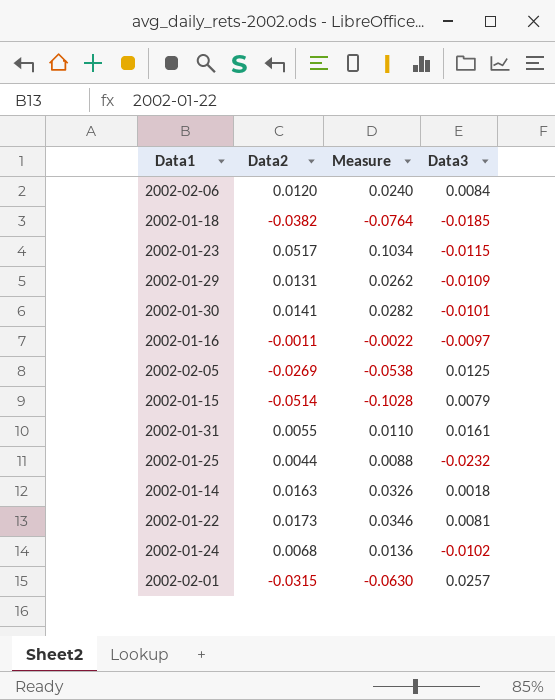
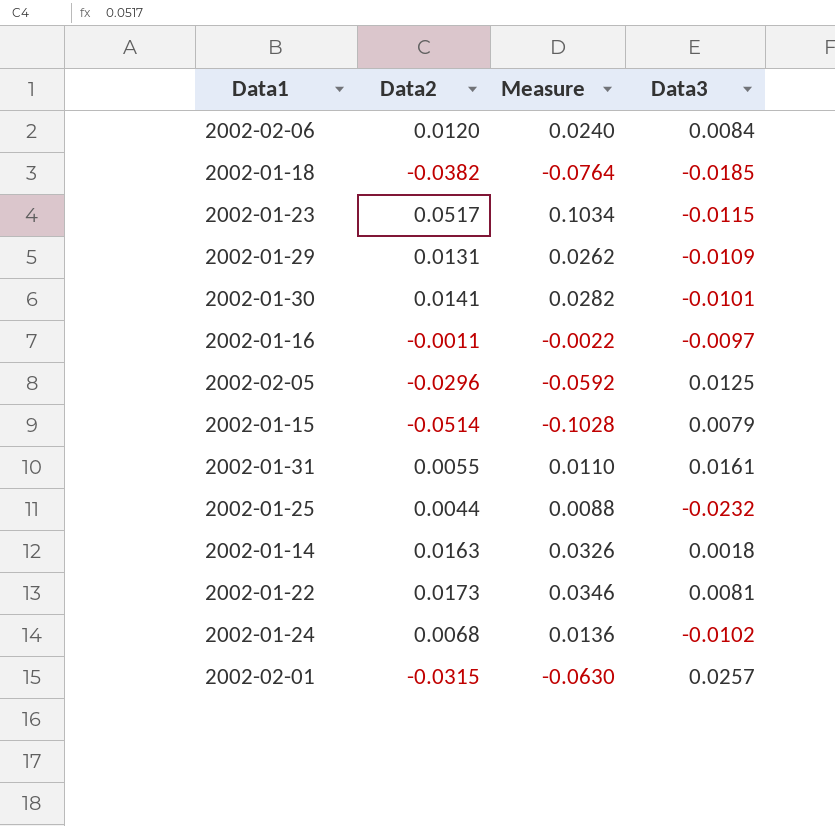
2002-02-05 | Data2: -0.0269 -> -0.0296
2002-02-05 | Measure: -0.0538 -> -0.0592

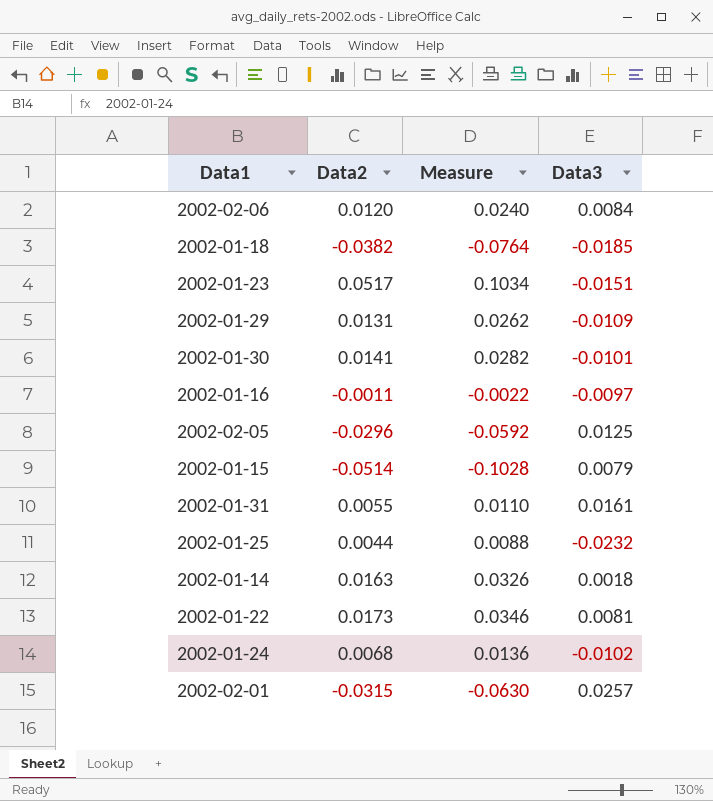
2002-01-23 | Data3: -0.0115 -> -0.0151

